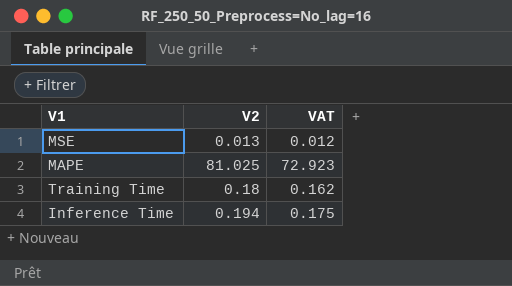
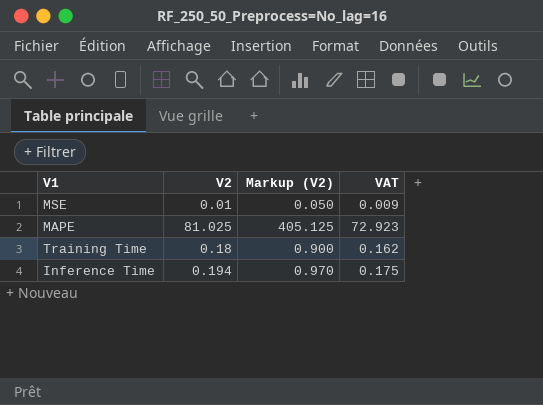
column Markup (V2) | formula: none -> [V2] * 5
MSE | V2: 0.013 -> 0.01
MSE | VAT: 0.012 -> 0.009

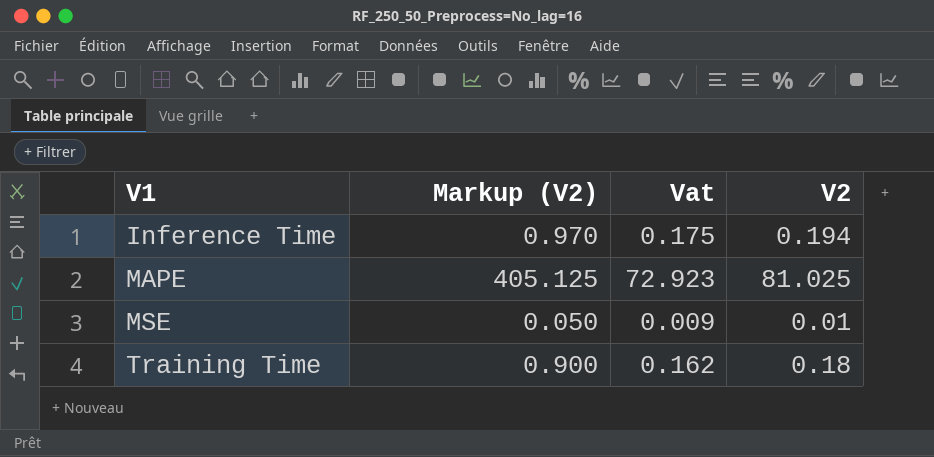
row order: none -> V1 ascending
column name: VAT -> Vat
column V2 | position: 2 -> 4

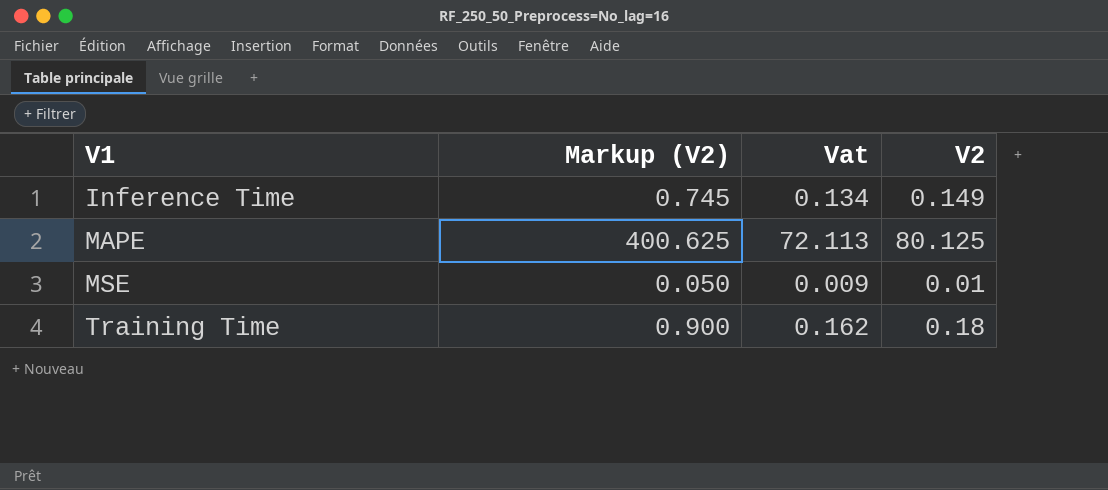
Inference Time | Markup (V2): 0.970 -> 0.745
Inference Time | Vat: 0.175 -> 0.134
Inference Time | V2: 0.194 -> 0.149
MAPE | Markup (V2): 405.125 -> 400.625
MAPE | Vat: 72.923 -> 72.113
MAPE | V2: 81.025 -> 80.125

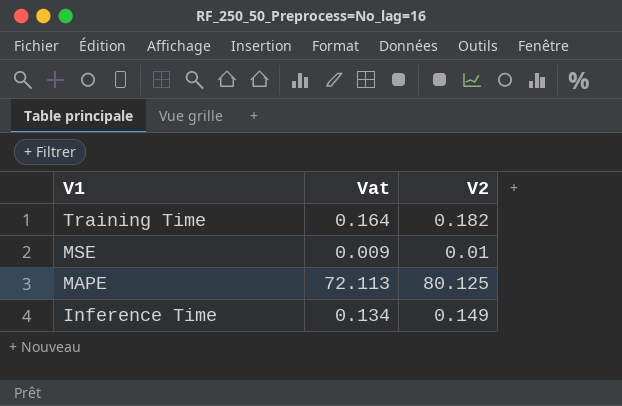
row order: V1 ascending -> V1 descending
column Markup (V2) | formula: [V2] * 5 -> none
Training Time | Vat: 0.162 -> 0.164
Training Time | V2: 0.18 -> 0.182

